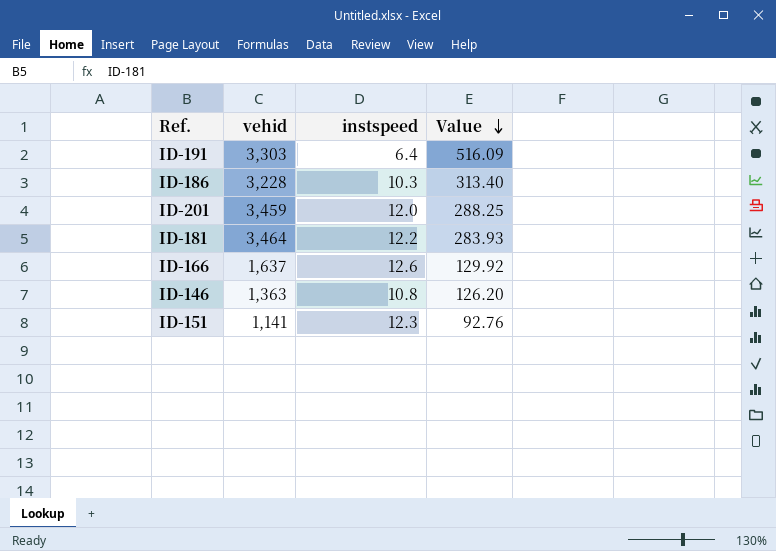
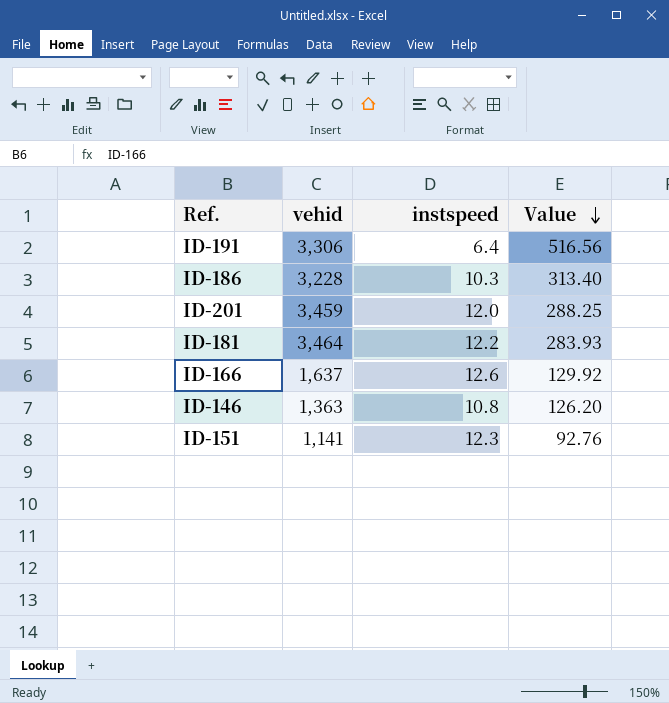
ID-191 | vehid: 3,303 -> 3,306
ID-191 | Value: 516.09 -> 516.56

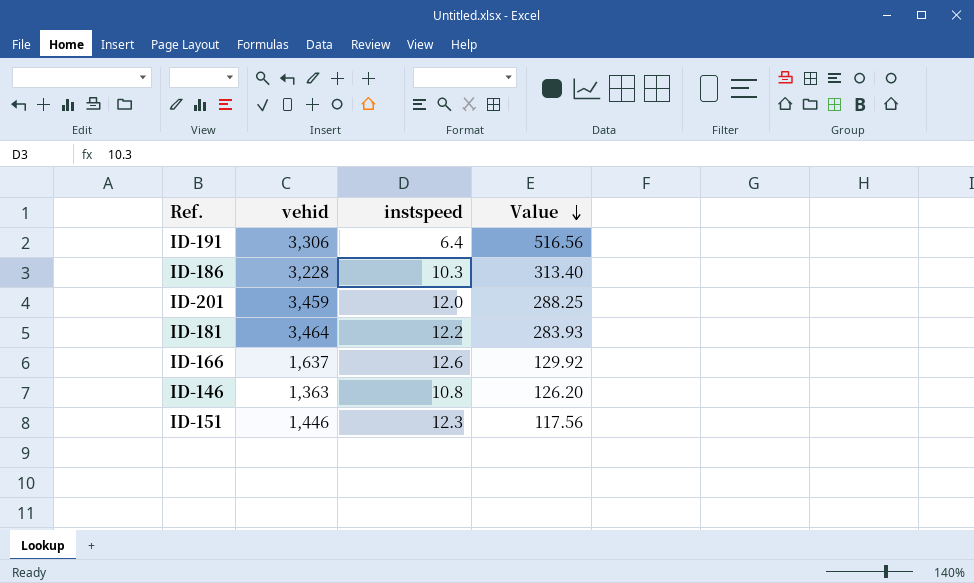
ID-151 | vehid: 1,141 -> 1,446
ID-151 | Value: 92.76 -> 117.56

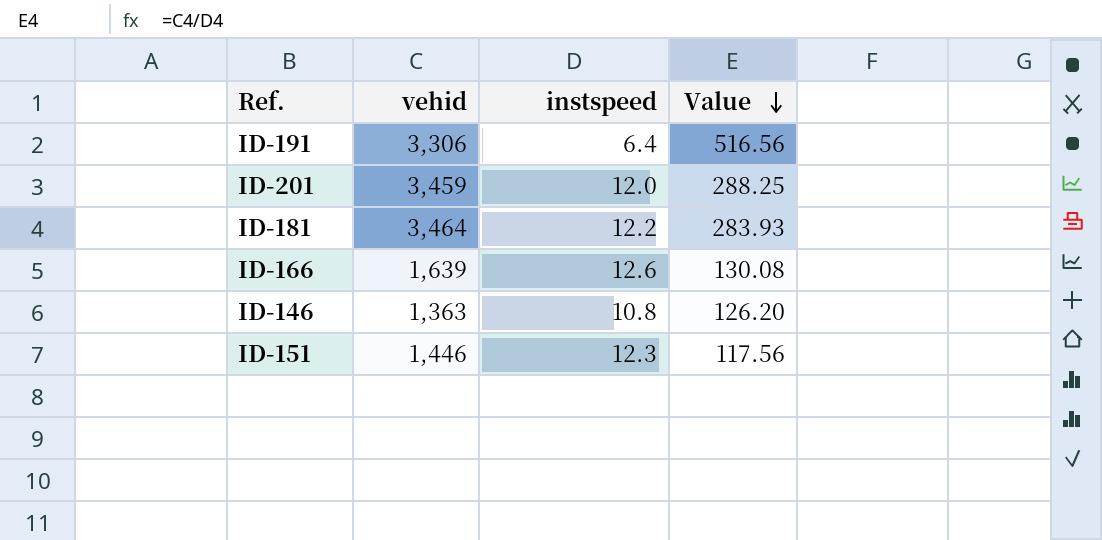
row ID-186: 3,228 | 10.3 | 313.40 -> none
ID-166 | vehid: 1,637 -> 1,639
ID-166 | Value: 129.92 -> 130.08

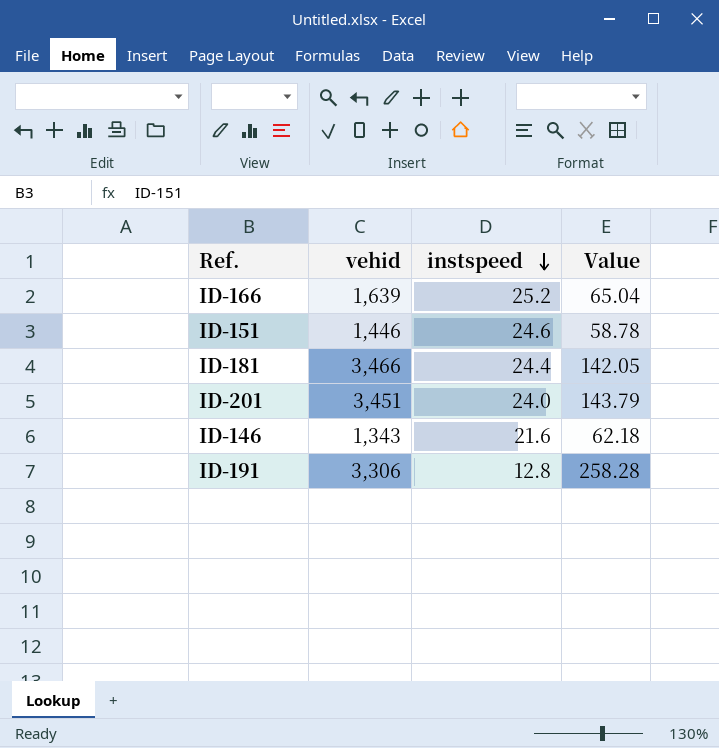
row order: Value descending -> instspeed descending
ID-166 | instspeed: 12.6 -> 25.2
ID-166 | Value: 130.08 -> 65.04
ID-151 | instspeed: 12.3 -> 24.6
ID-151 | Value: 117.56 -> 58.78
ID-181 | vehid: 3,464 -> 3,466
ID-181 | instspeed: 12.2 -> 24.4
ID-181 | Value: 283.93 -> 142.05
ID-201 | vehid: 3,459 -> 3,451
ID-201 | instspeed: 12.0 -> 24.0
ID-201 | Value: 288.25 -> 143.79
ID-146 | vehid: 1,363 -> 1,343
ID-146 | instspeed: 10.8 -> 21.6
ID-146 | Value: 126.20 -> 62.18
ID-191 | instspeed: 6.4 -> 12.8
ID-191 | Value: 516.56 -> 258.28

